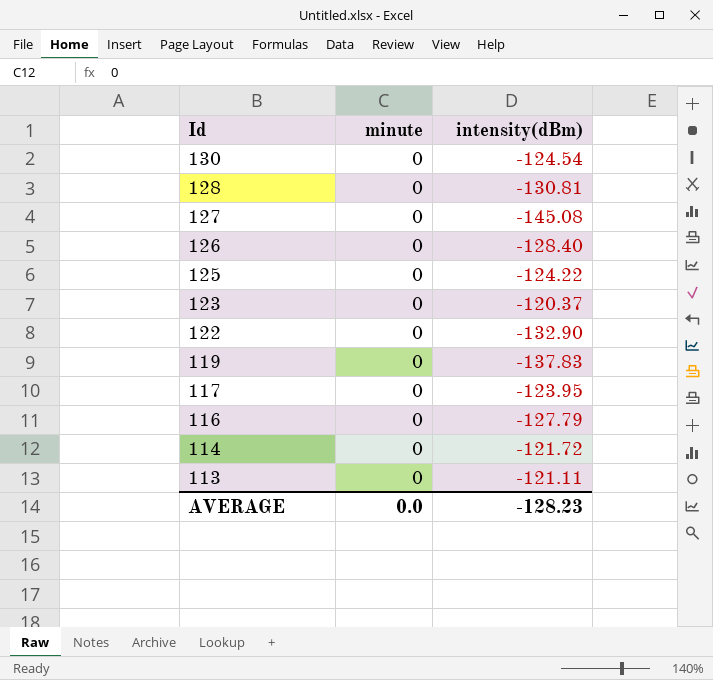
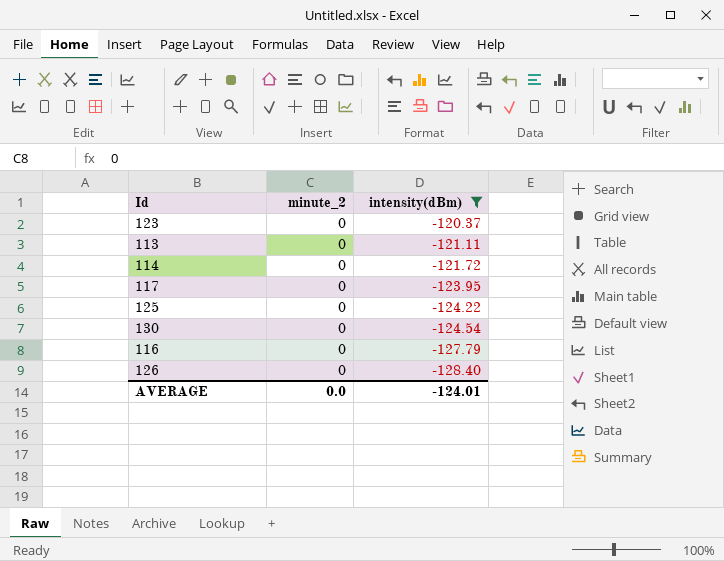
filter: none -> intensity(dBm) >= -128.40
row order: Id descending -> intensity(dBm) descending
column name: minute -> minute_2
AVERAGE | intensity(dBm): -128.23 -> -124.01

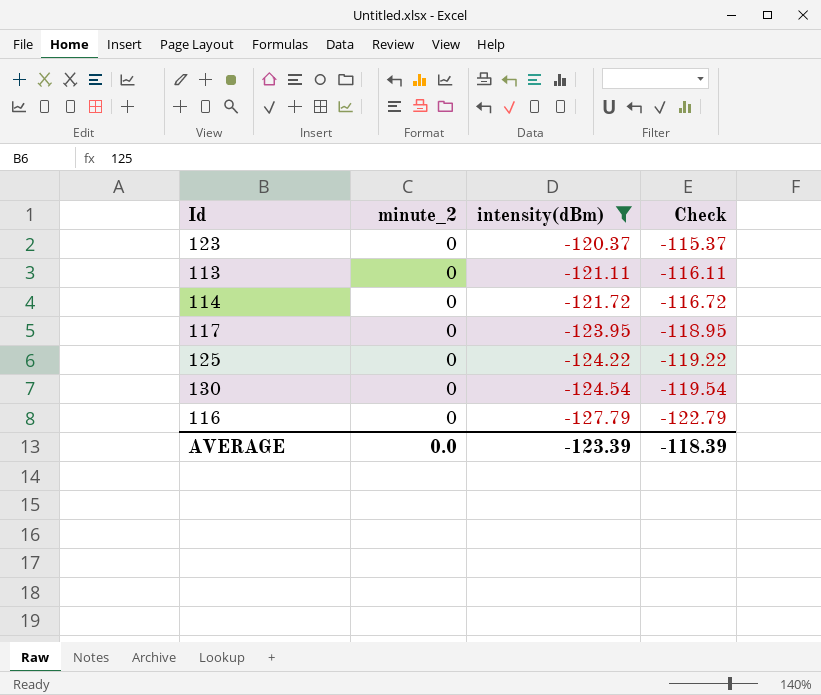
column Check | formula: none -> [intensity(dBm)] + 5
row 126: 0 | -128.40 -> none
AVERAGE | intensity(dBm): -124.01 -> -123.39

